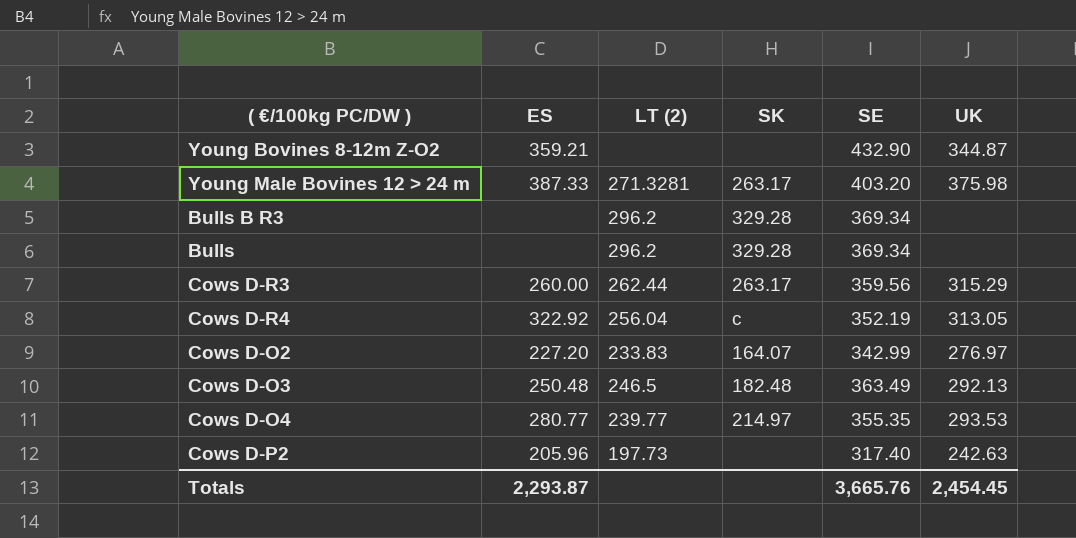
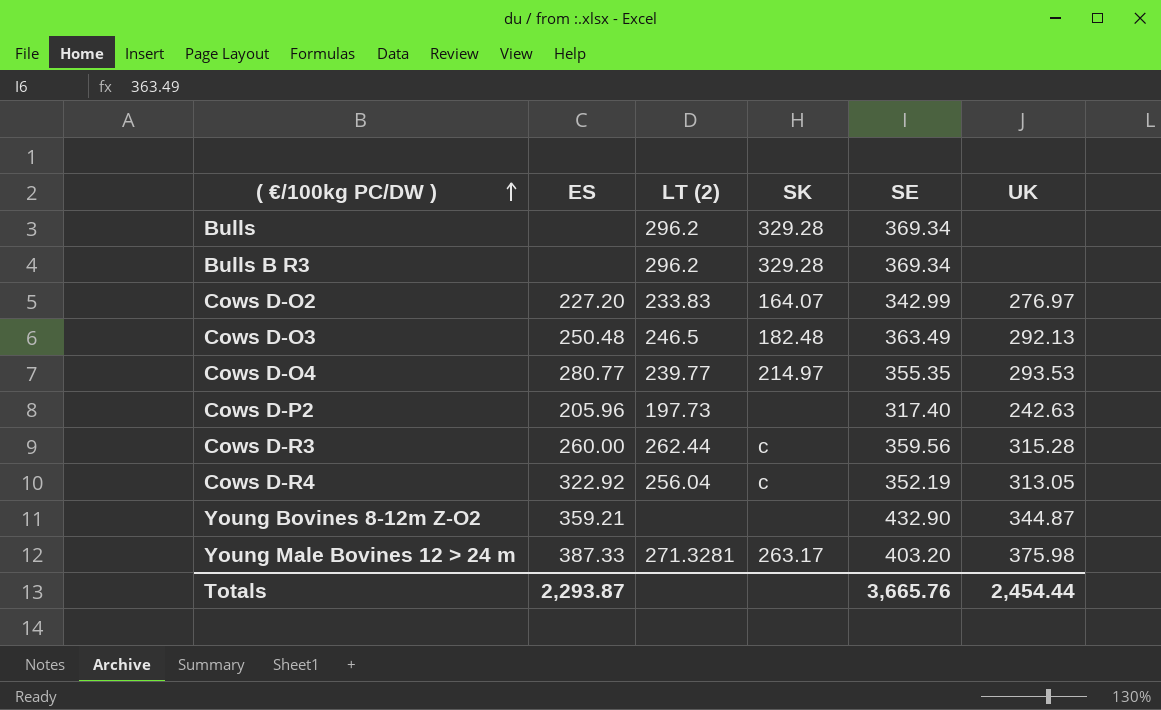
row order: none -> ( €/100kg PC/DW ) ascending
Cows D-R3 | SK: 263.17 -> c
Cows D-R3 | UK: 315.29 -> 315.28
Totals | UK: 2,454.45 -> 2,454.44

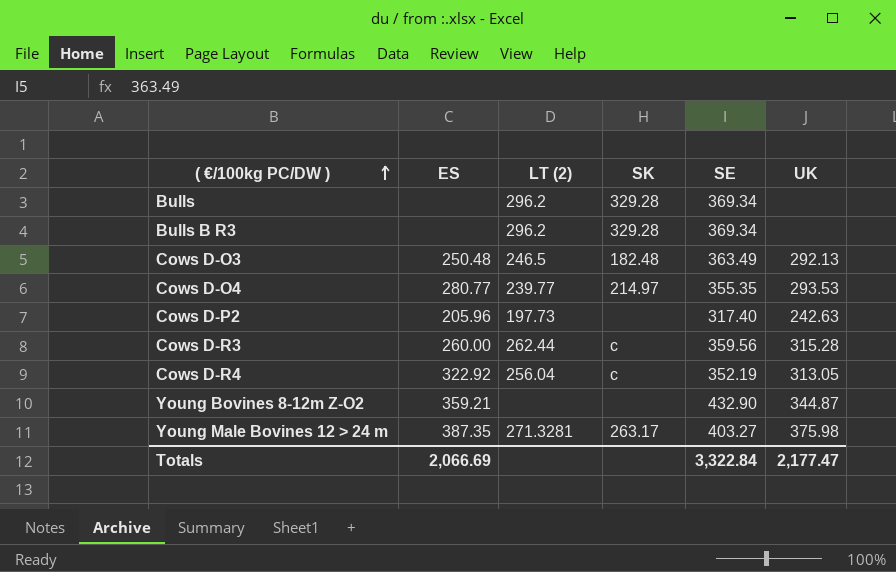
row Cows D-O2: 227.20 | 233.83 | 164.07 | 342.99 | 276.97 -> none
Young Male Bovines 12 > 24 m | ES: 387.33 -> 387.35
Young Male Bovines 12 > 24 m | SE: 403.20 -> 403.27
Totals | ES: 2,293.87 -> 2,066.69
Totals | SE: 3,665.76 -> 3,322.84
Totals | UK: 2,454.44 -> 2,177.47

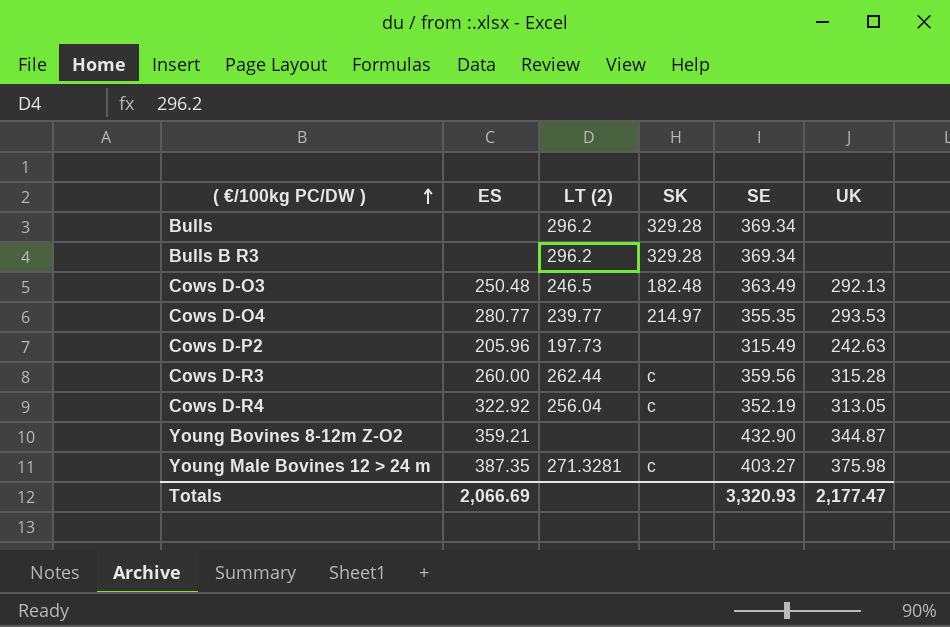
Cows D-P2 | SE: 317.40 -> 315.49
Young Male Bovines 12 > 24 m | SK: 263.17 -> c
Totals | SE: 3,322.84 -> 3,320.93

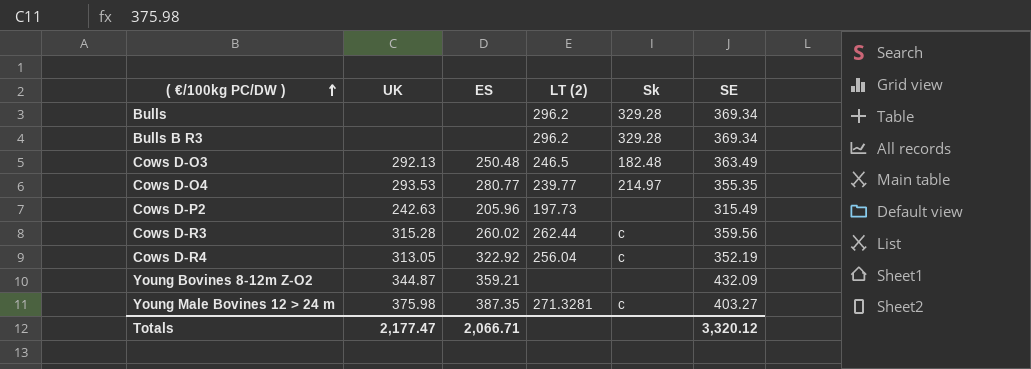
column UK | position: 6 -> 2
column name: SK -> Sk
Cows D-R3 | ES: 260.00 -> 260.02
Young Bovines 8-12m Z-O2 | SE: 432.90 -> 432.09
Totals | ES: 2,066.69 -> 2,066.71
Totals | SE: 3,320.93 -> 3,320.12

